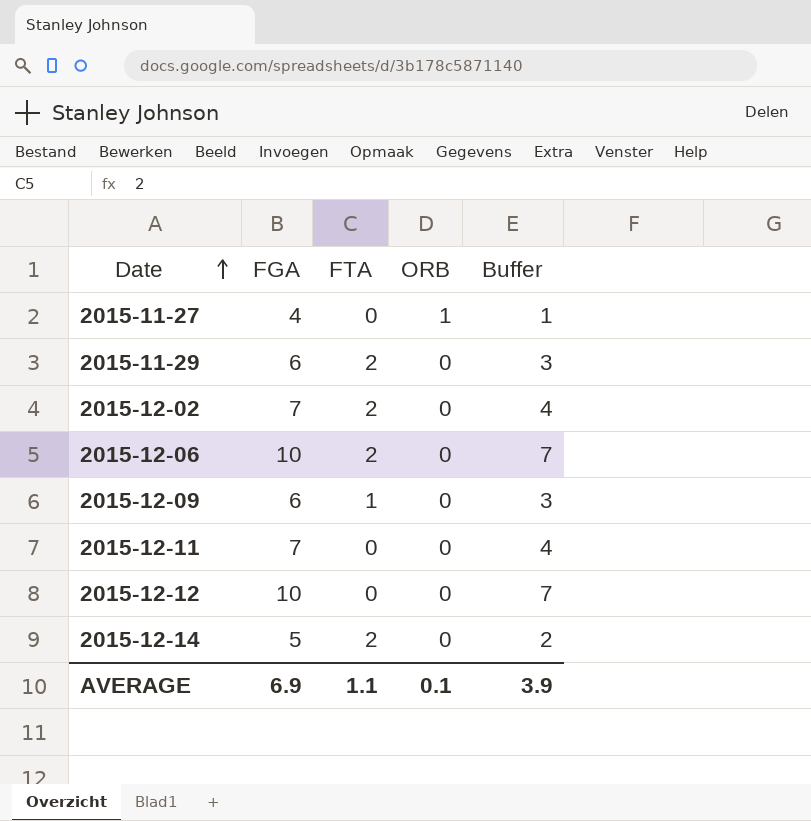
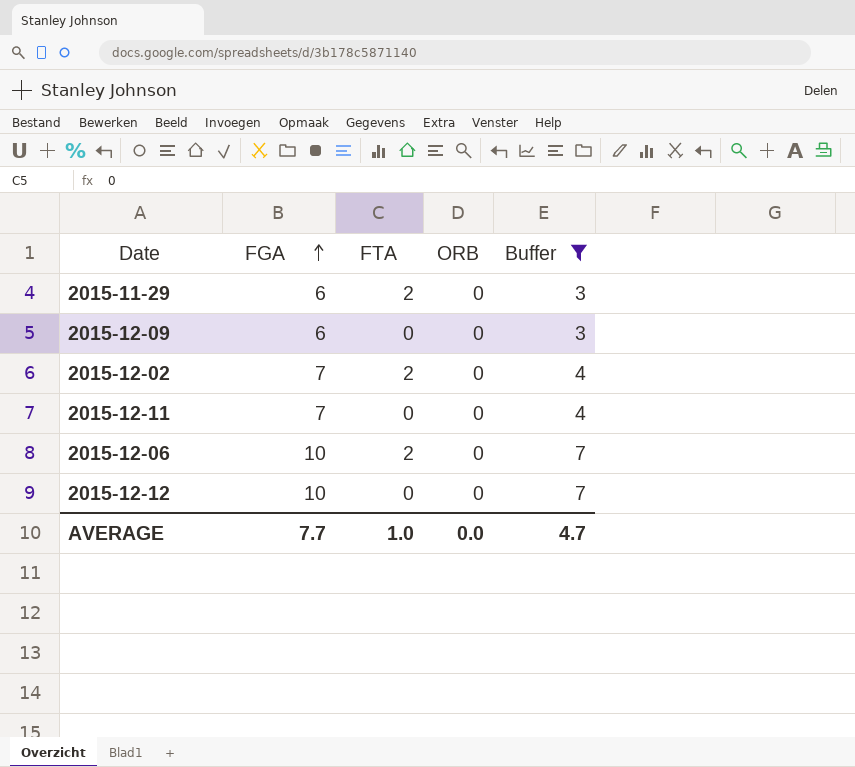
filter: none -> Buffer >= 3
row order: Date ascending -> FGA ascending
2015-12-09 | FTA: 1 -> 0
AVERAGE | FGA: 6.9 -> 7.7
AVERAGE | FTA: 1.1 -> 1.0
AVERAGE | ORB: 0.1 -> 0.0
AVERAGE | Buffer: 3.9 -> 4.7

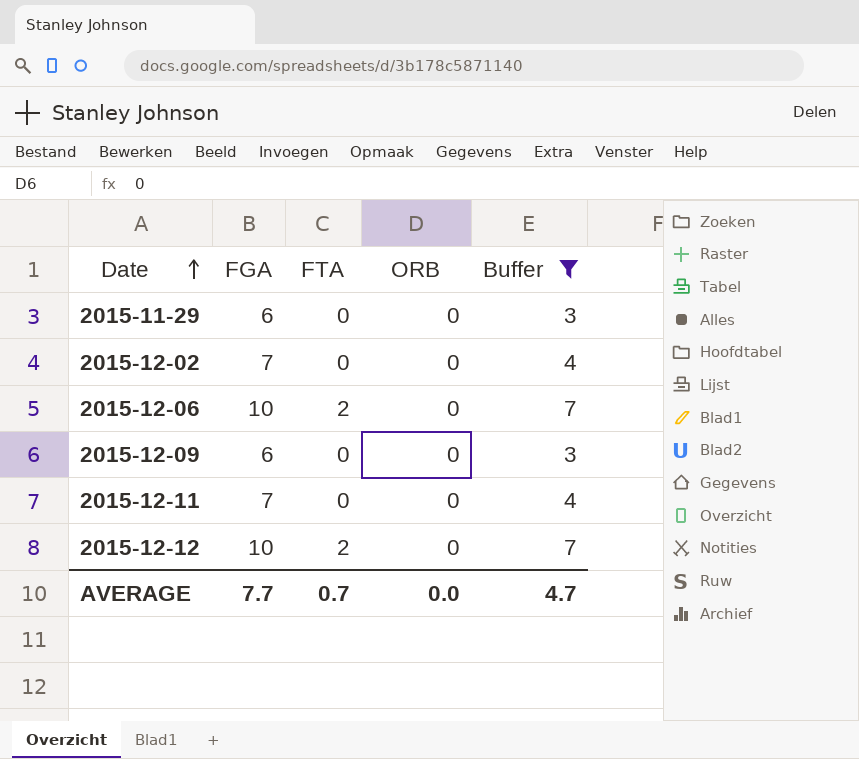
row order: FGA ascending -> Date ascending
2015-11-29 | FTA: 2 -> 0
2015-12-02 | FTA: 2 -> 0
2015-12-12 | FTA: 0 -> 2
AVERAGE | FTA: 1.0 -> 0.7

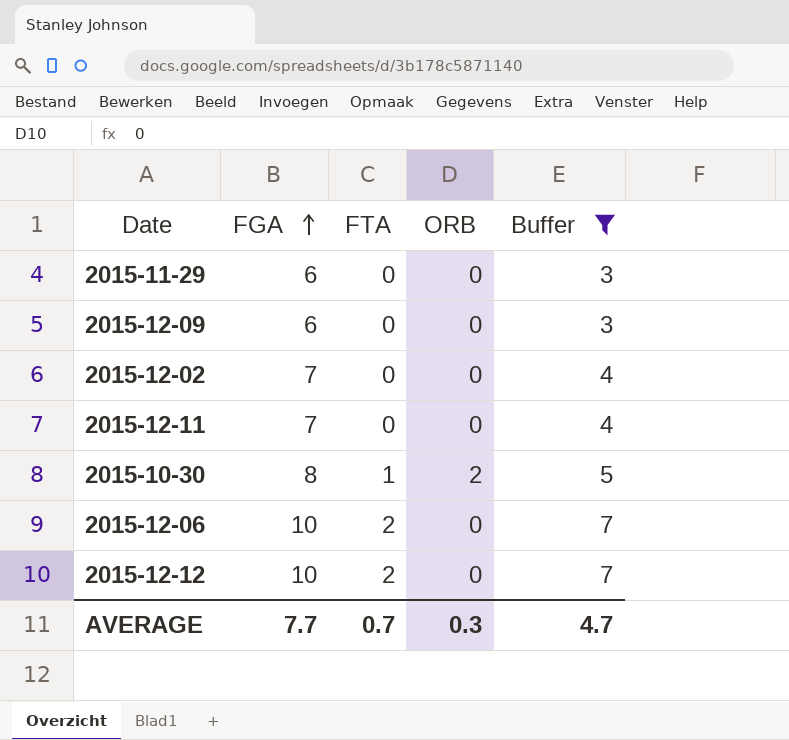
row order: Date ascending -> FGA ascending
row 2015-10-30: none -> 8 | 1 | 2 | 5
AVERAGE | ORB: 0.0 -> 0.3

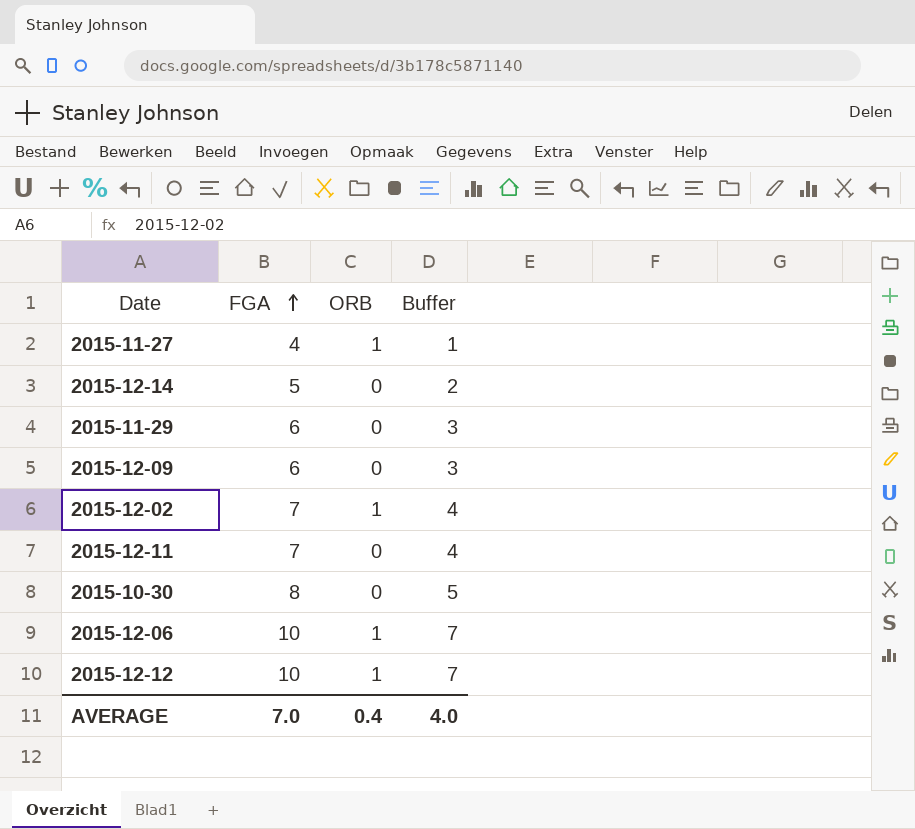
filter: Buffer >= 3 -> none
column FTA | position: 3 -> none
2015-12-02 | ORB: 0 -> 1
2015-10-30 | ORB: 2 -> 0
2015-12-06 | ORB: 0 -> 1
2015-12-12 | ORB: 0 -> 1
AVERAGE | FGA: 7.7 -> 7.0
AVERAGE | ORB: 0.3 -> 0.4
AVERAGE | Buffer: 4.7 -> 4.0

